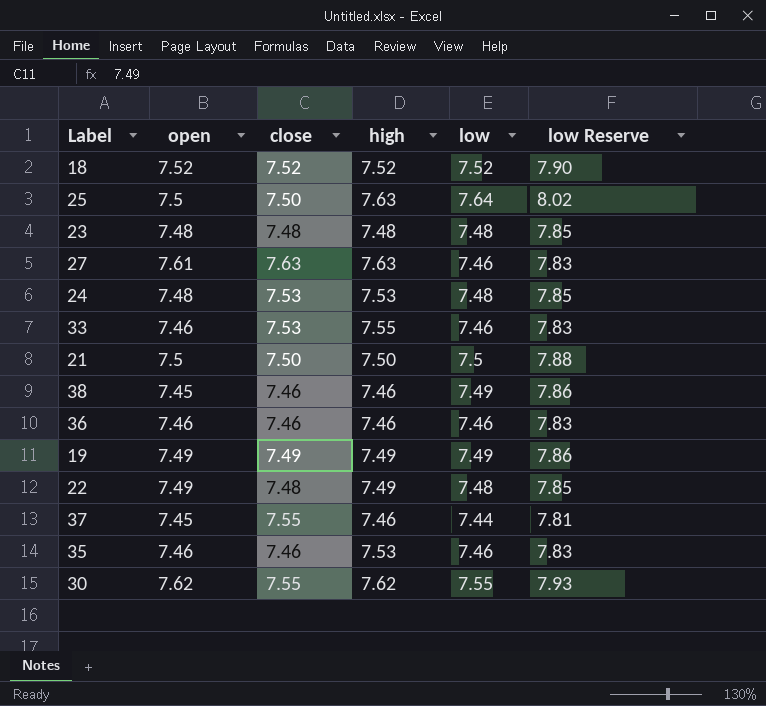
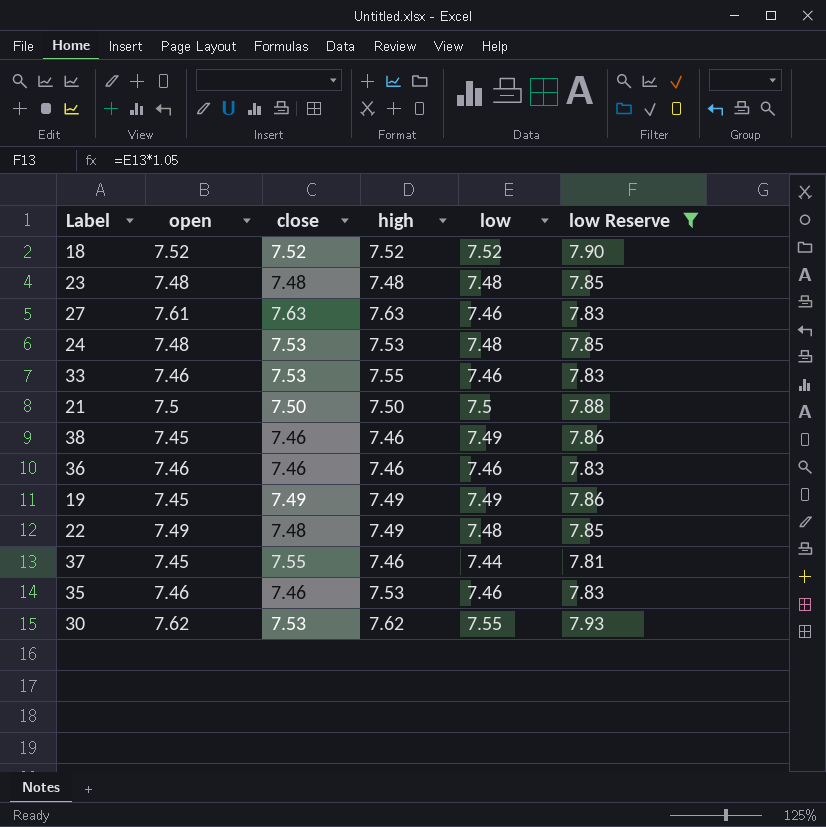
filter: none -> low Reserve != 8.02
19 | open: 7.49 -> 7.45
30 | close: 7.55 -> 7.53

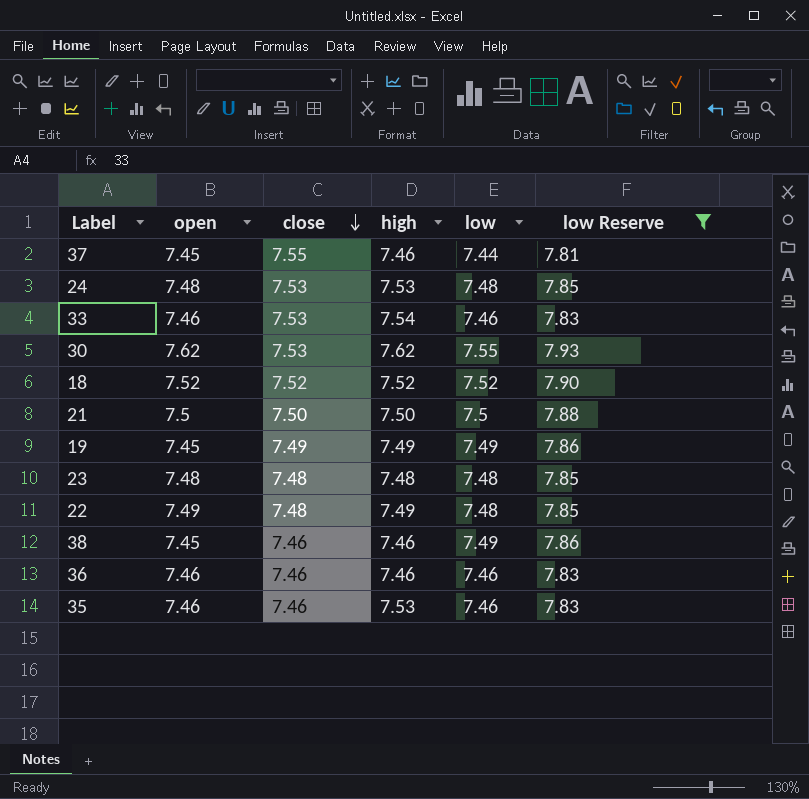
row order: none -> close descending
row 27: 7.61 | 7.63 | 7.63 | 7.46 | 7.83 -> none
33 | high: 7.55 -> 7.54

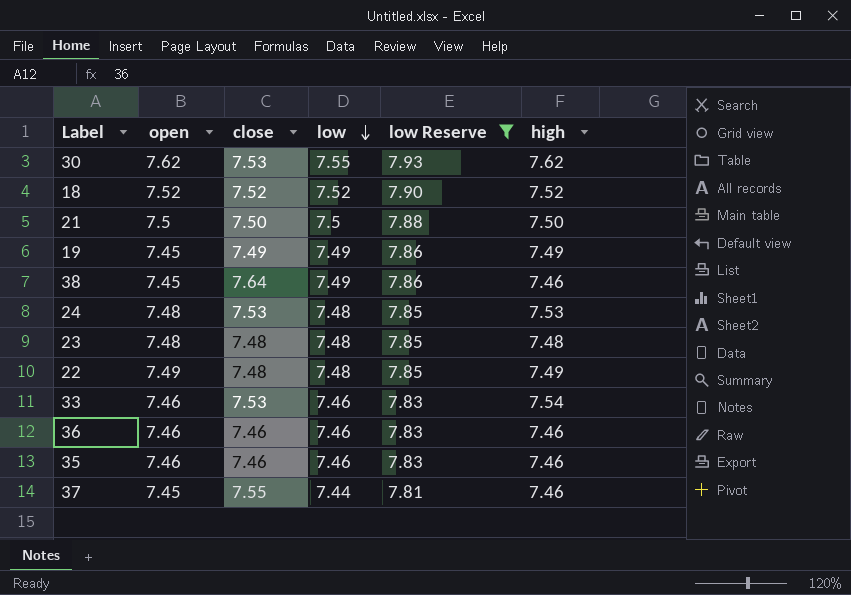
row order: close descending -> low descending
column high | position: 4 -> 6
38 | close: 7.46 -> 7.64
35 | high: 7.53 -> 7.46

